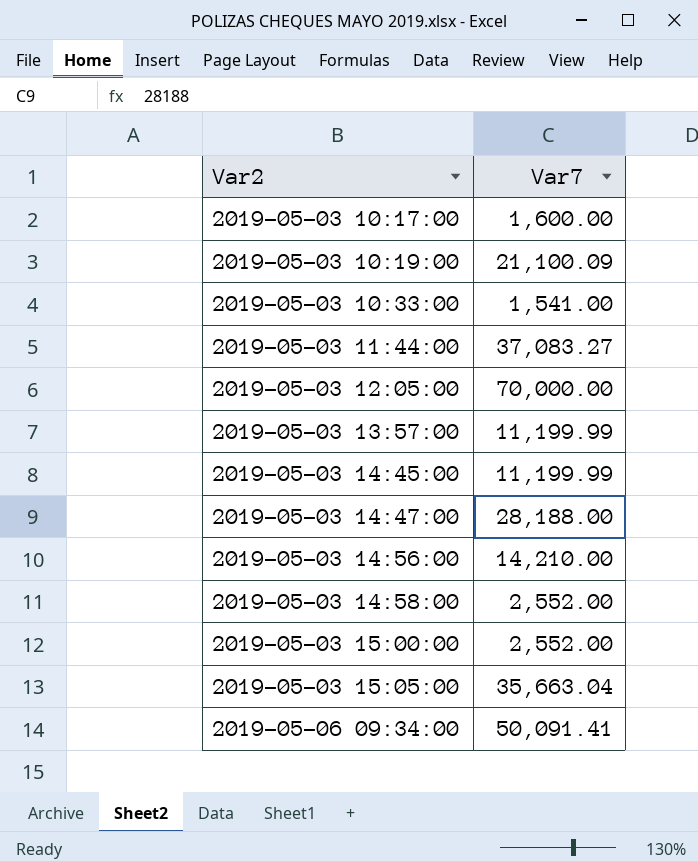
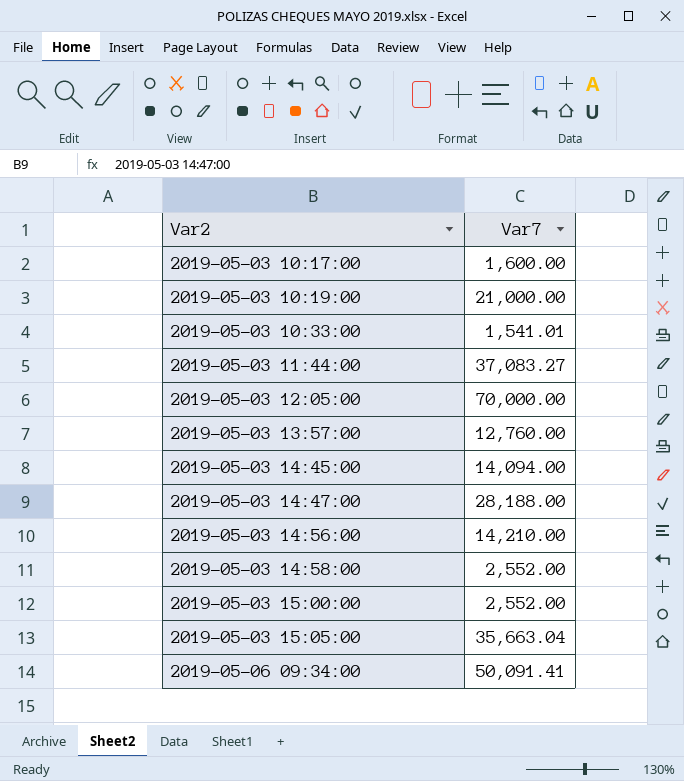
2019-05-03 10:19:00 | Var7: 21,100.09 -> 21,000.00
2019-05-03 10:33:00 | Var7: 1,541.00 -> 1,541.01
2019-05-03 13:57:00 | Var7: 11,199.99 -> 12,760.00
2019-05-03 14:45:00 | Var7: 11,199.99 -> 14,094.00

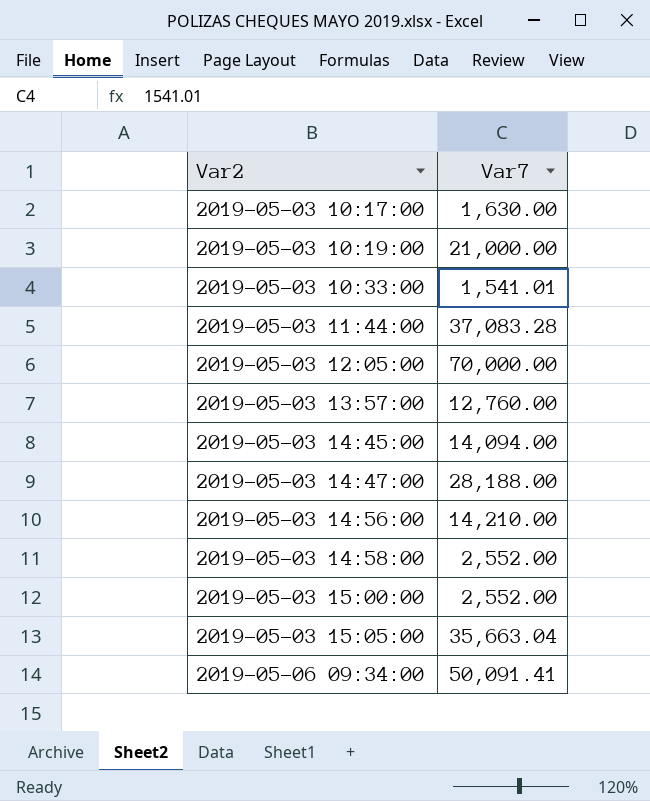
2019-05-03 10:17:00 | Var7: 1,600.00 -> 1,630.00
2019-05-03 11:44:00 | Var7: 37,083.27 -> 37,083.28

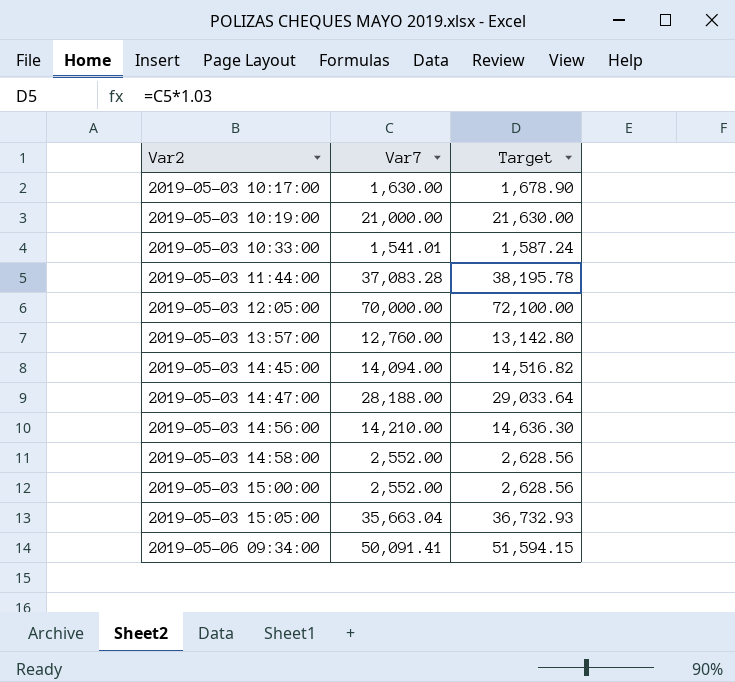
column Target | formula: none -> [Var7] * 1.03

